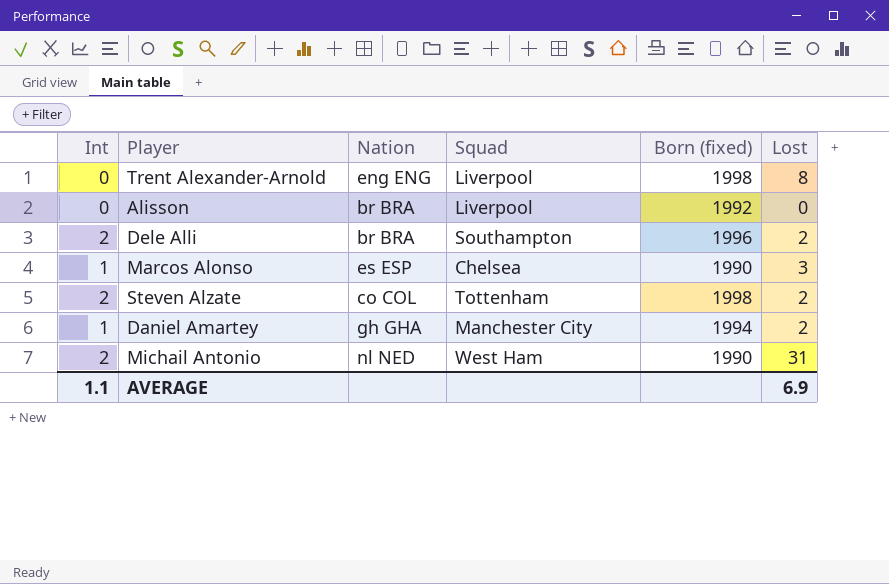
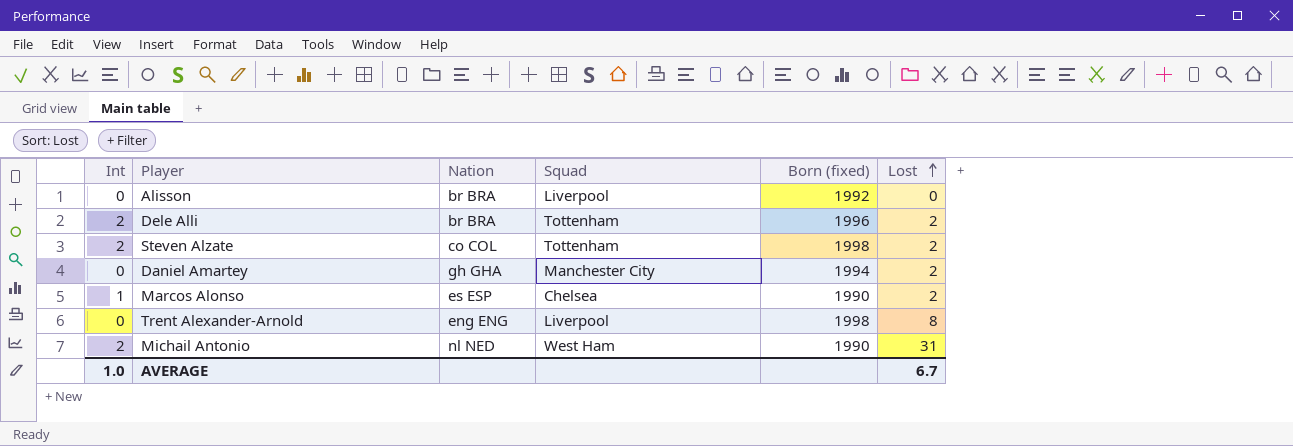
row order: none -> Lost ascending
Dele Alli | Squad: Southampton -> Tottenham
Daniel Amartey | Int: 1 -> 0
Marcos Alonso | Lost: 3 -> 2
AVERAGE | Int: 1.1 -> 1.0
AVERAGE | Lost: 6.9 -> 6.7

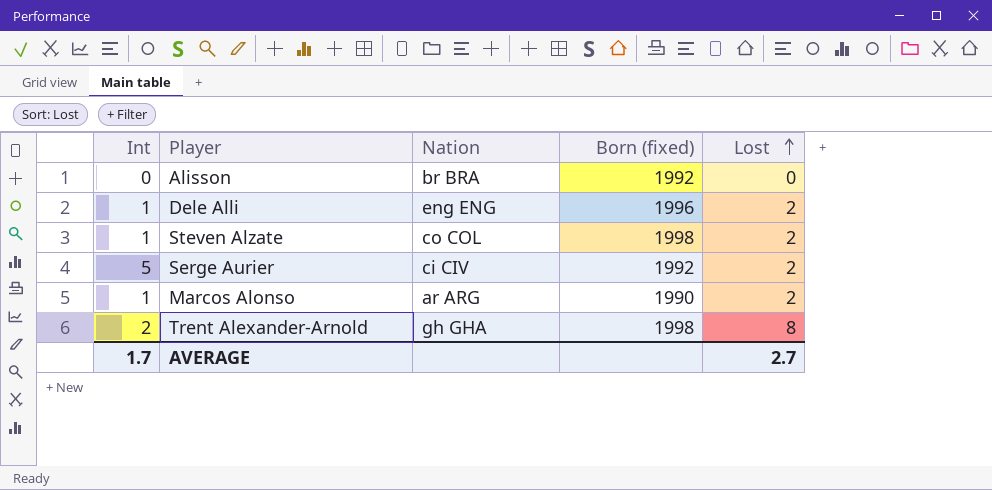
column Squad | position: 4 -> none
row Daniel Amartey: 0 | gh GHA | Manchester City | 1994 | 2 -> none
row Michail Antonio: 2 | nl NED | West Ham | 1990 | 31 -> none
Dele Alli | Int: 2 -> 1
Dele Alli | Nation: br BRA -> eng ENG
Steven Alzate | Int: 2 -> 1
row Serge Aurier: none -> 5 | ci CIV | 1992 | 2
Marcos Alonso | Nation: es ESP -> ar ARG
Trent Alexander-Arnold | Int: 0 -> 2
Trent Alexander-Arnold | Nation: eng ENG -> gh GHA
AVERAGE | Int: 1.0 -> 1.7
AVERAGE | Lost: 6.7 -> 2.7

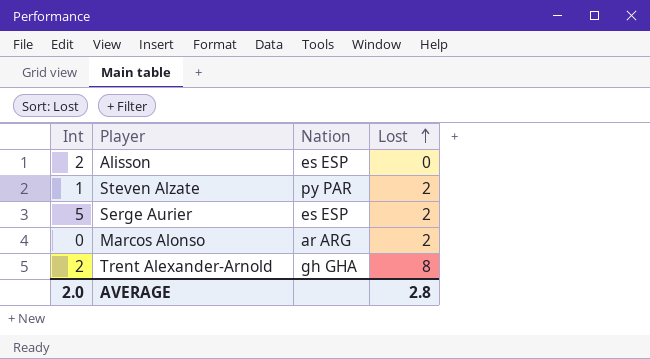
column Born (fixed) | position: 4 -> none
row Dele Alli: 1 | eng ENG | 1996 | 2 -> none
Alisson | Int: 0 -> 2
Alisson | Nation: br BRA -> es ESP
Steven Alzate | Nation: co COL -> py PAR
Serge Aurier | Nation: ci CIV -> es ESP
Marcos Alonso | Int: 1 -> 0
AVERAGE | Int: 1.7 -> 2.0
AVERAGE | Lost: 2.7 -> 2.8

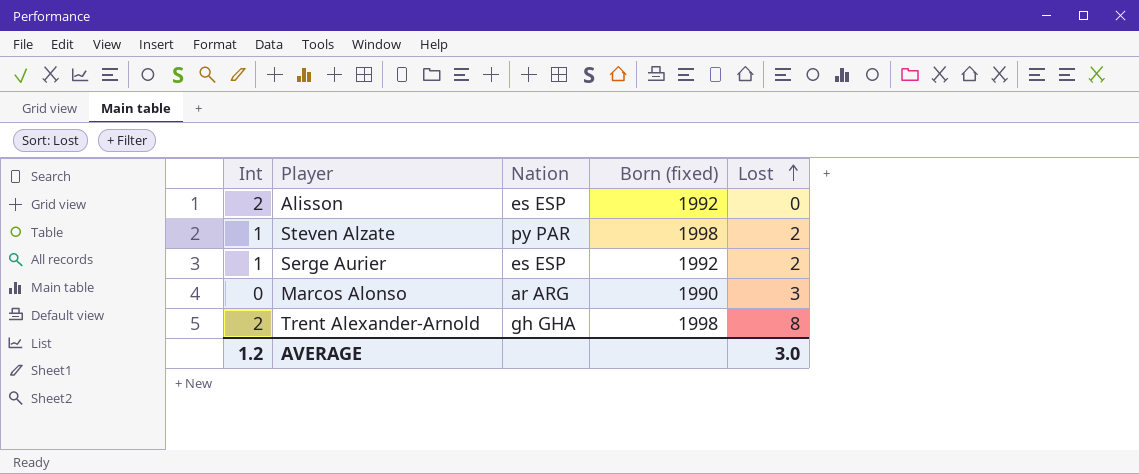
column Born (fixed) | position: none -> 4
Serge Aurier | Int: 5 -> 1
Marcos Alonso | Lost: 2 -> 3
AVERAGE | Int: 2.0 -> 1.2
AVERAGE | Lost: 2.8 -> 3.0

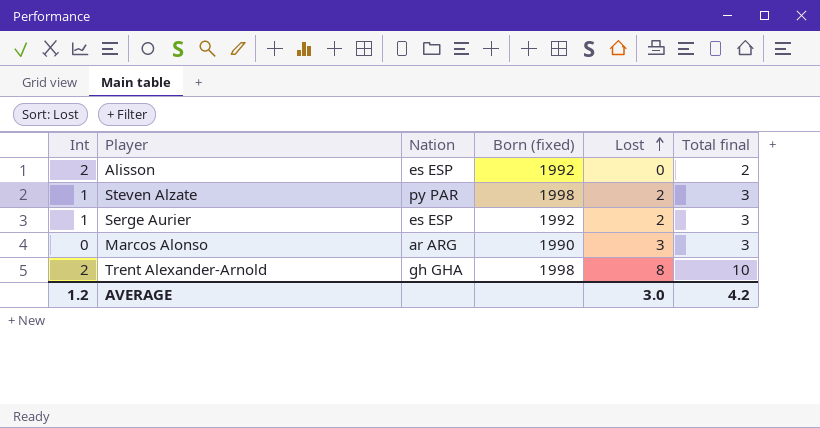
column Total final | formula: none -> [Int] + [Lost]

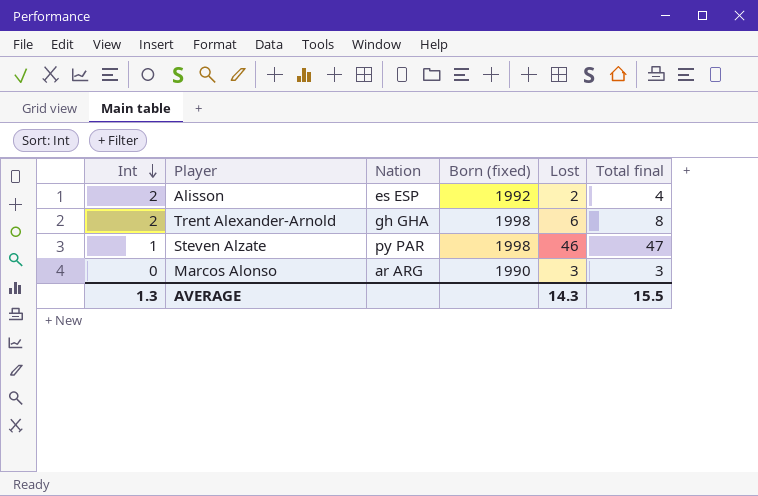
row order: Lost ascending -> Int descending
row Serge Aurier: 1 | es ESP | 1992 | 2 | 3 -> none
Alisson | Lost: 0 -> 2
Alisson | Total final: 2 -> 4
Trent Alexander-Arnold | Lost: 8 -> 6
Trent Alexander-Arnold | Total final: 10 -> 8
Steven Alzate | Lost: 2 -> 46
Steven Alzate | Total final: 3 -> 47
AVERAGE | Int: 1.2 -> 1.3
AVERAGE | Lost: 3.0 -> 14.3
AVERAGE | Total final: 4.2 -> 15.5

